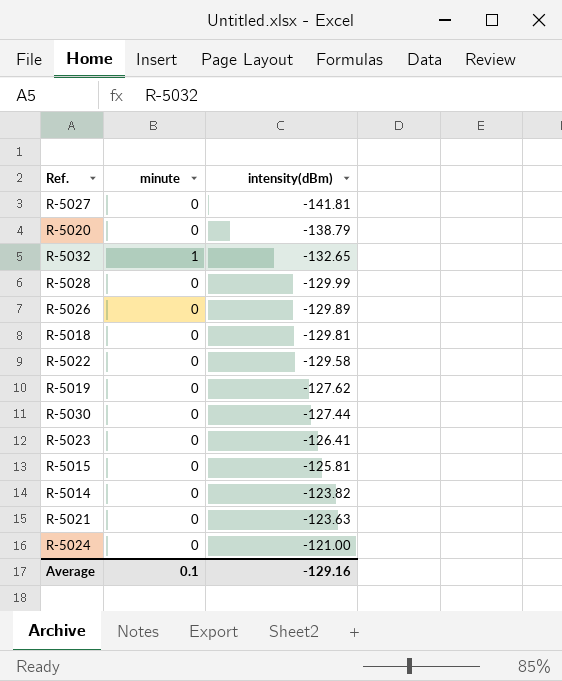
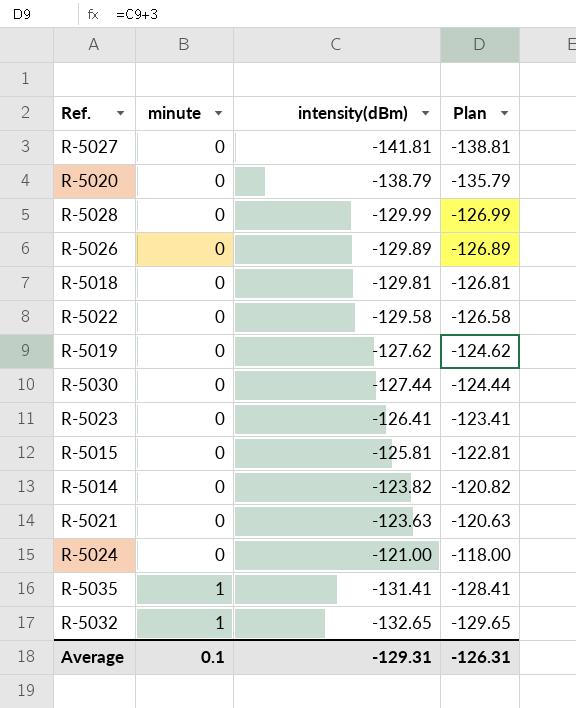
row order: intensity(dBm) ascending -> minute ascending
column Plan | formula: none -> [intensity(dBm)] + 3
row R-5035: none -> 1 | -131.41 | -128.41
Average | intensity(dBm): -129.16 -> -129.31

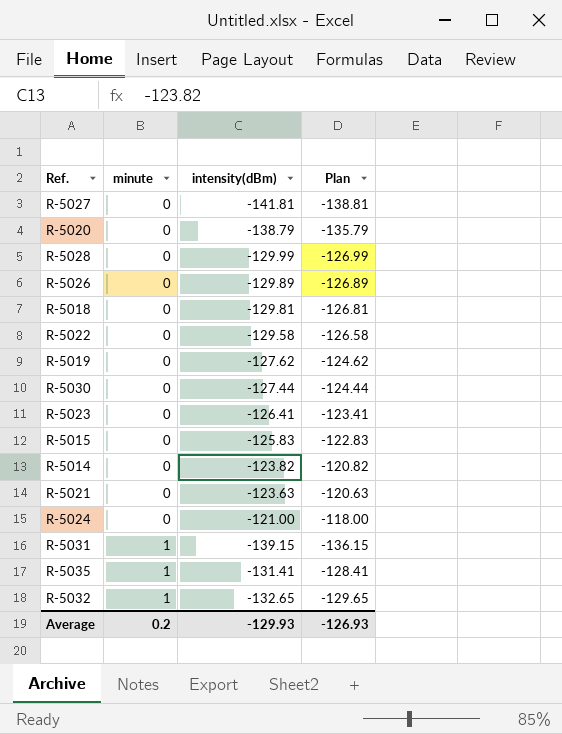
R-5015 | intensity(dBm): -125.81 -> -125.83
R-5015 | Plan: -122.81 -> -122.83
row R-5031: none -> 1 | -139.15 | -136.15
Average | minute: 0.1 -> 0.2
Average | intensity(dBm): -129.31 -> -129.93
Average | Plan: -126.31 -> -126.93

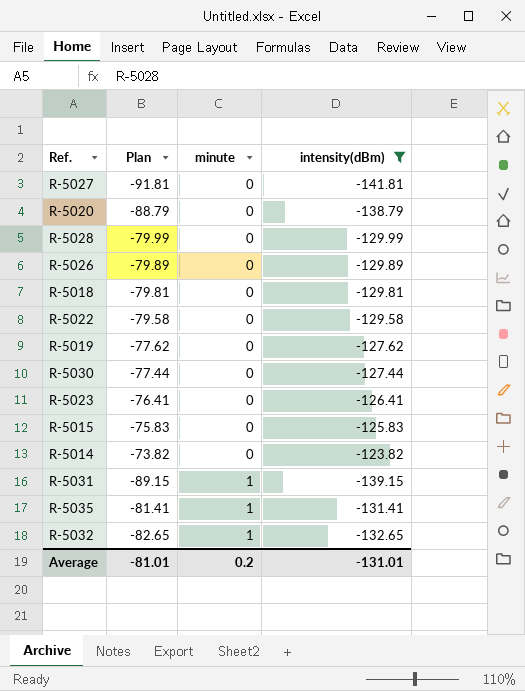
filter: none -> intensity(dBm) <= -123.82
column Plan | formula: [intensity(dBm)] + 3 -> [intensity(dBm)] + 50
column Plan | position: 4 -> 2
Average | Plan: -126.93 -> -81.01
Average | intensity(dBm): -129.93 -> -131.01

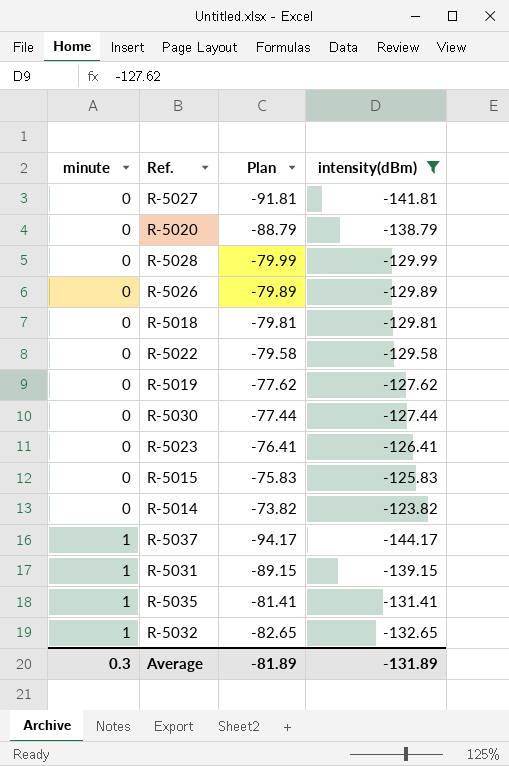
column minute | position: 3 -> 1
row R-5037: none -> 1 | -94.17 | -144.17
Average | minute: 0.2 -> 0.3
Average | Plan: -81.01 -> -81.89
Average | intensity(dBm): -131.01 -> -131.89

